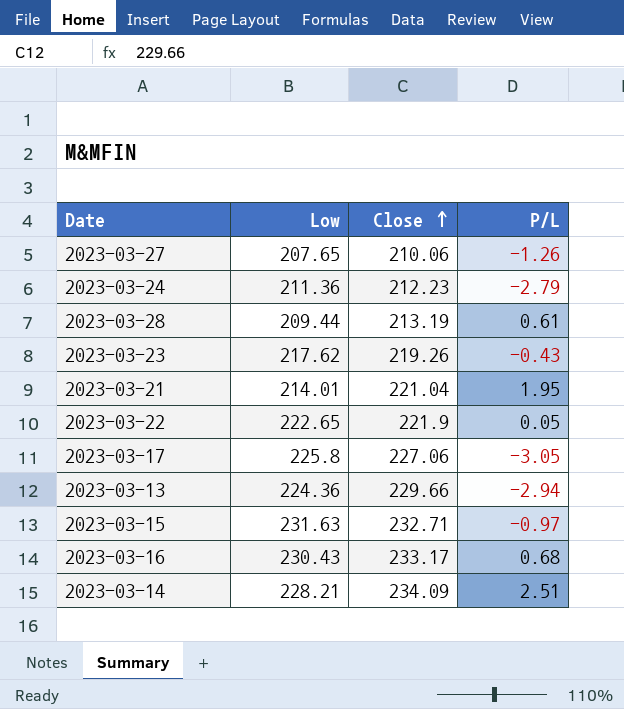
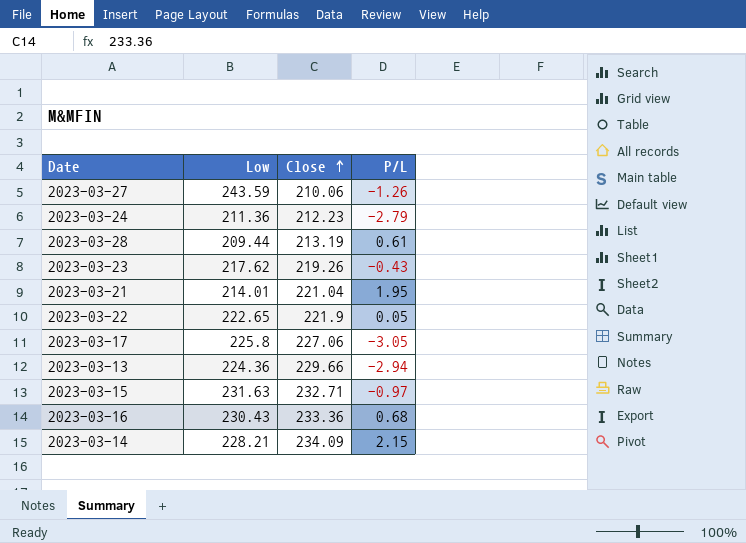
2023-03-27 | Low: 207.65 -> 243.59
2023-03-16 | Close: 233.17 -> 233.36
2023-03-14 | P/L: 2.51 -> 2.15

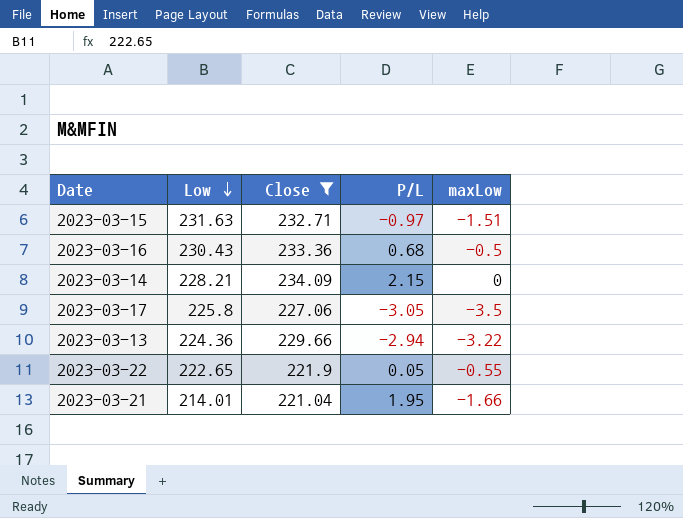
filter: none -> Close >= 221.04
row order: Close ascending -> Low descending
column maxLow | position: none -> 5

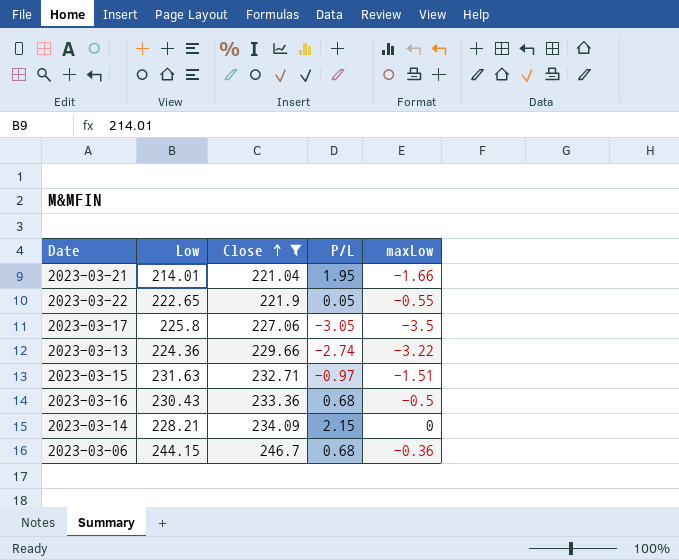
row order: Low descending -> Close ascending
2023-03-13 | P/L: -2.94 -> -2.74
row 2023-03-06: none -> 244.15 | 246.7 | 0.68 | -0.36

